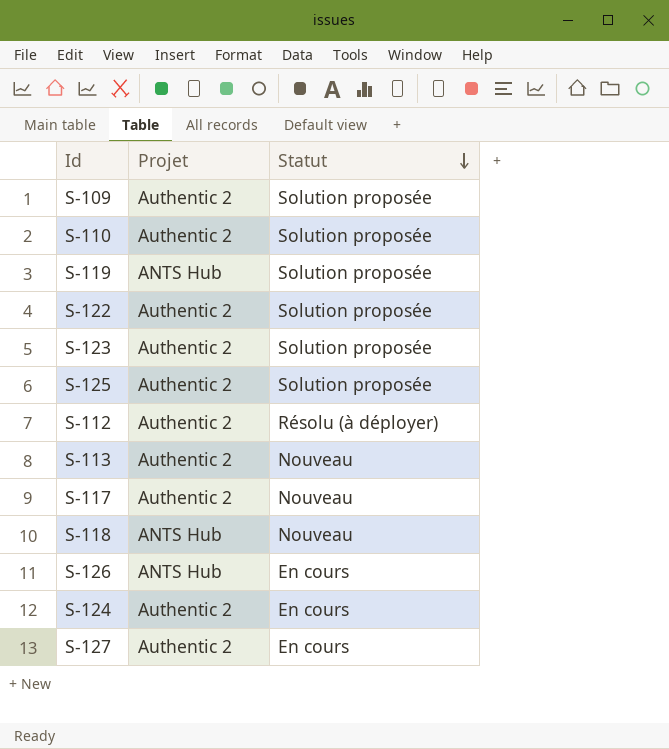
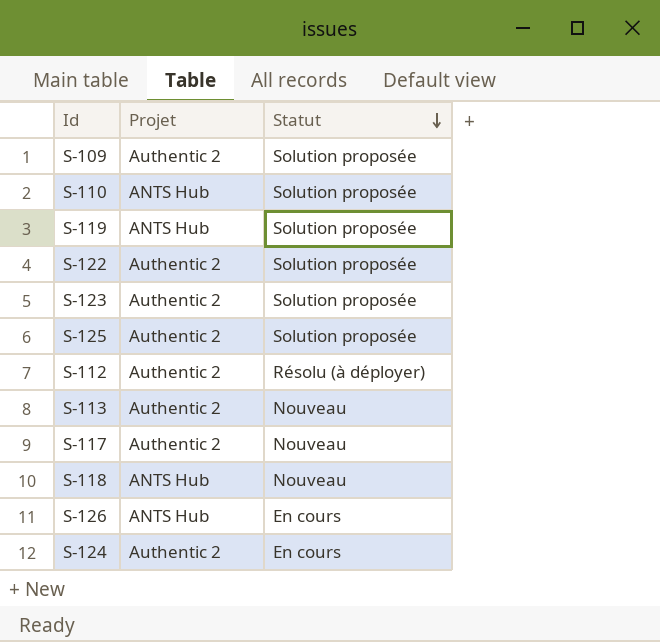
row S-127: Authentic 2 | En cours -> none
S-110 | Projet: Authentic 2 -> ANTS Hub

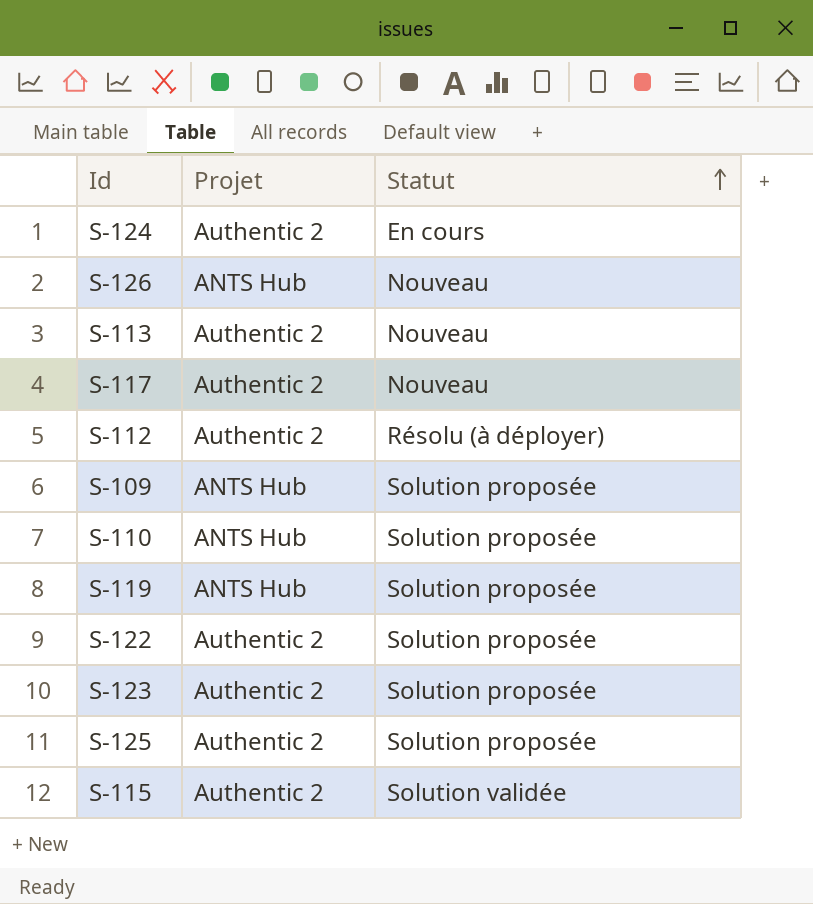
row order: Statut descending -> Statut ascending
row S-118: ANTS Hub | Nouveau -> none
S-126 | Statut: En cours -> Nouveau
S-109 | Projet: Authentic 2 -> ANTS Hub
row S-115: none -> Authentic 2 | Solution validée

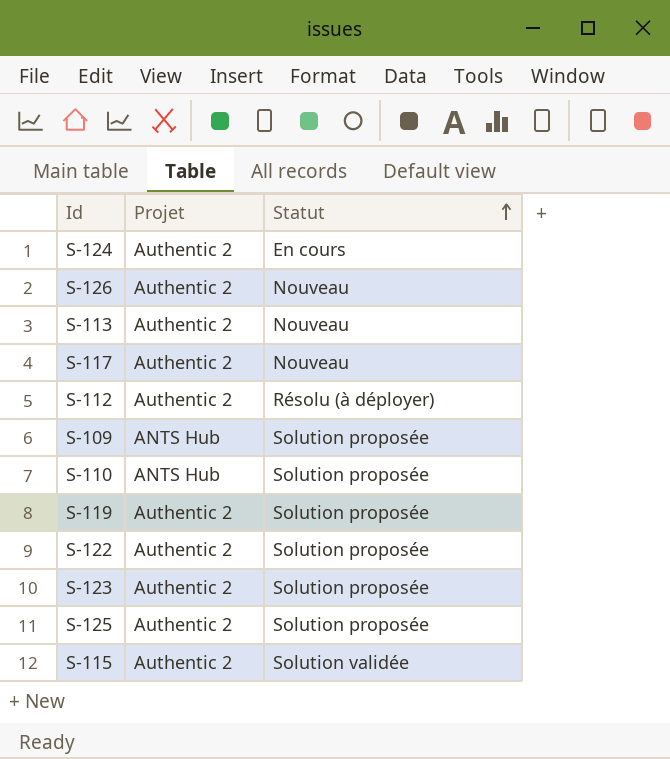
S-126 | Projet: ANTS Hub -> Authentic 2
S-119 | Projet: ANTS Hub -> Authentic 2

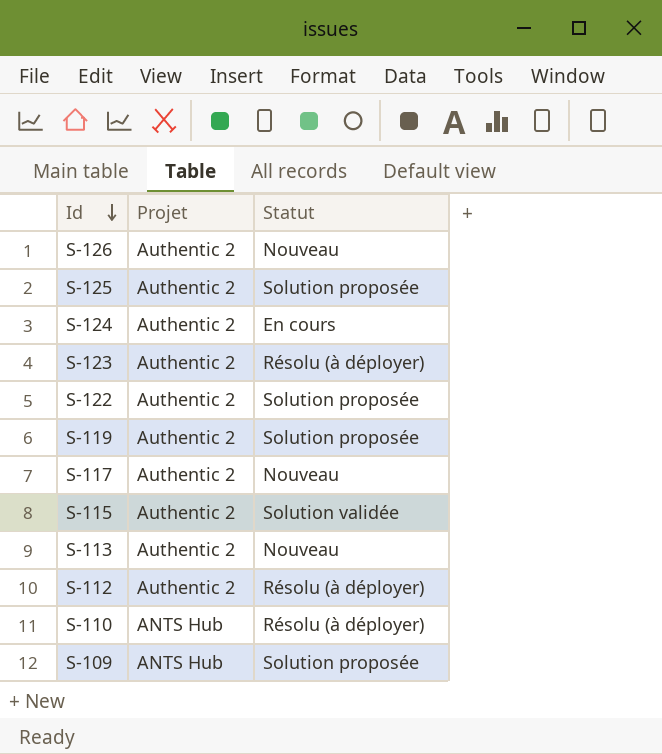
row order: Statut ascending -> Id descending
S-123 | Statut: Solution proposée -> Résolu (à déployer)
S-110 | Statut: Solution proposée -> Résolu (à déployer)

